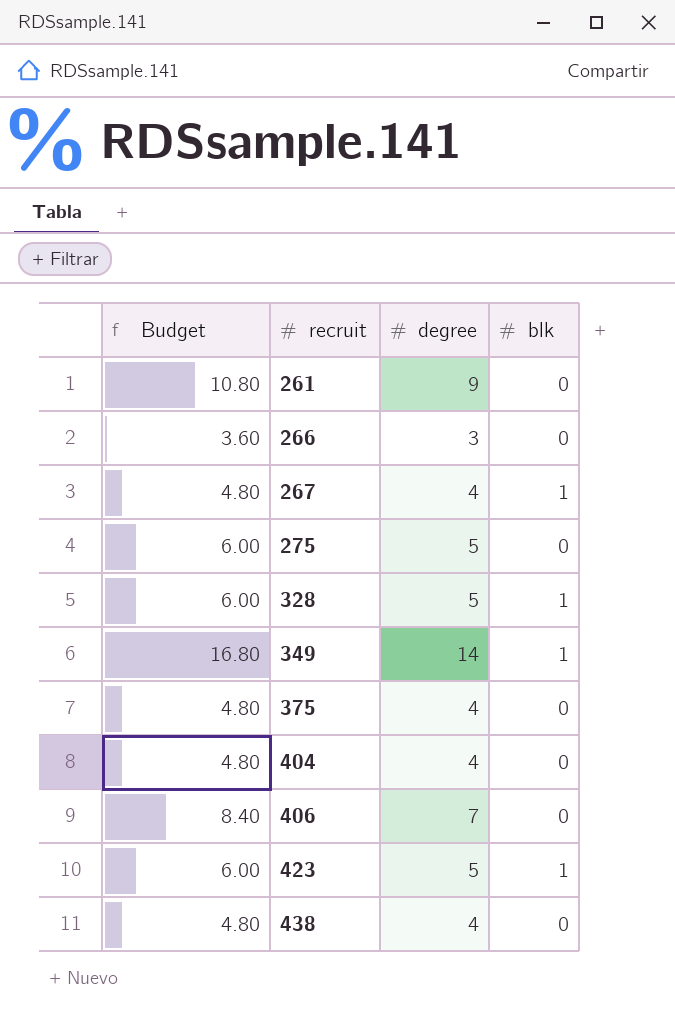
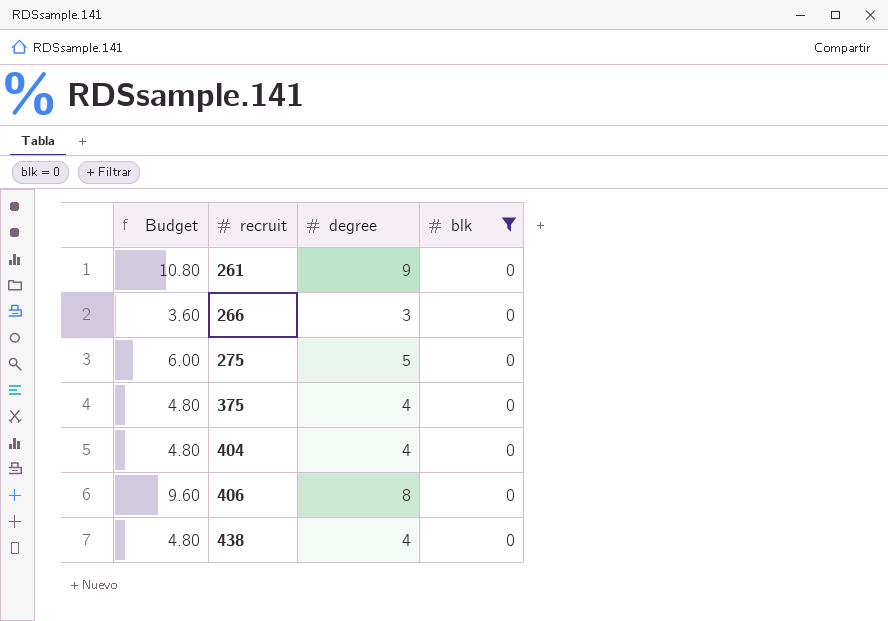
filter: none -> blk = 0
406 | Budget: 8.40 -> 9.60
406 | degree: 7 -> 8

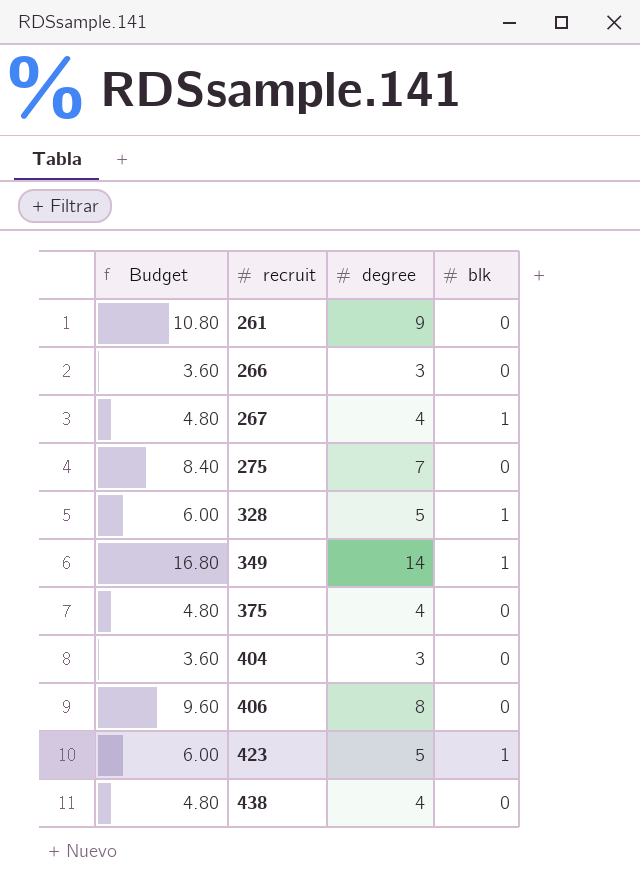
filter: blk = 0 -> none
275 | Budget: 6.00 -> 8.40
275 | degree: 5 -> 7
404 | Budget: 4.80 -> 3.60
404 | degree: 4 -> 3

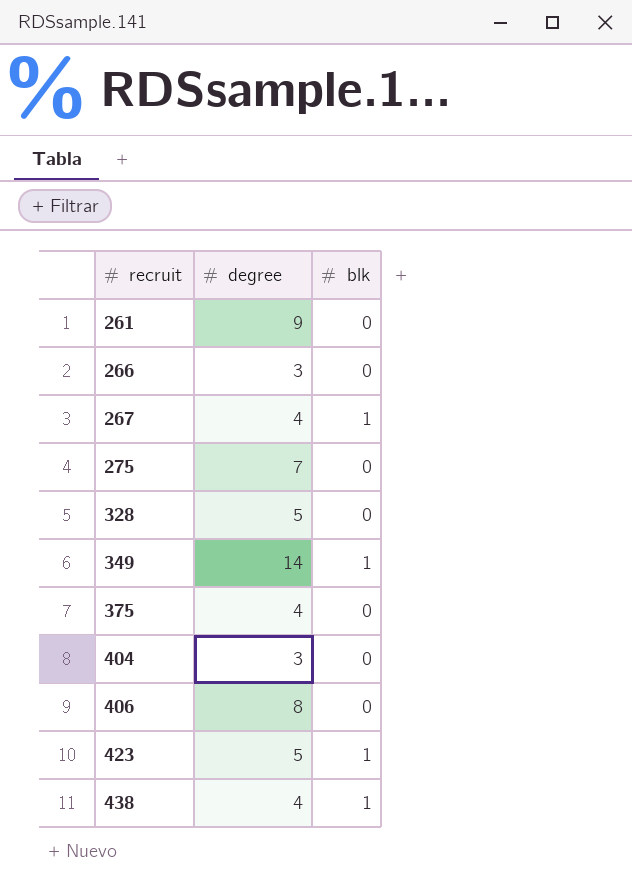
column Budget | formula: [degree] * 1.2 -> none
328 | blk: 1 -> 0
438 | blk: 0 -> 1

